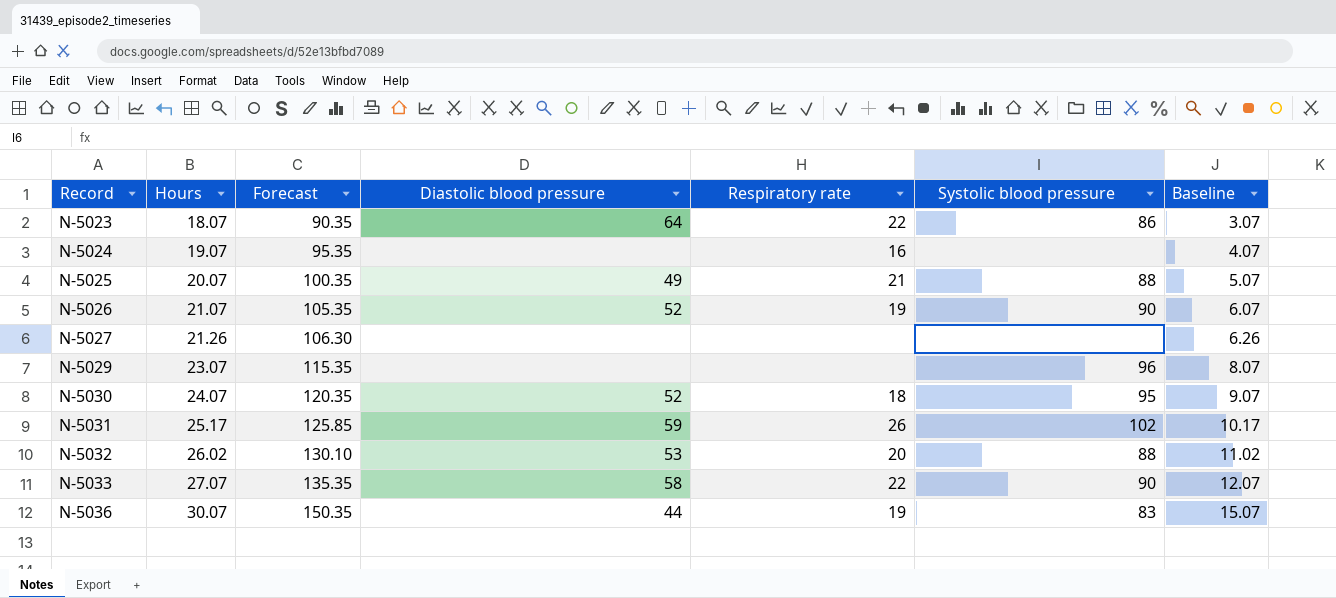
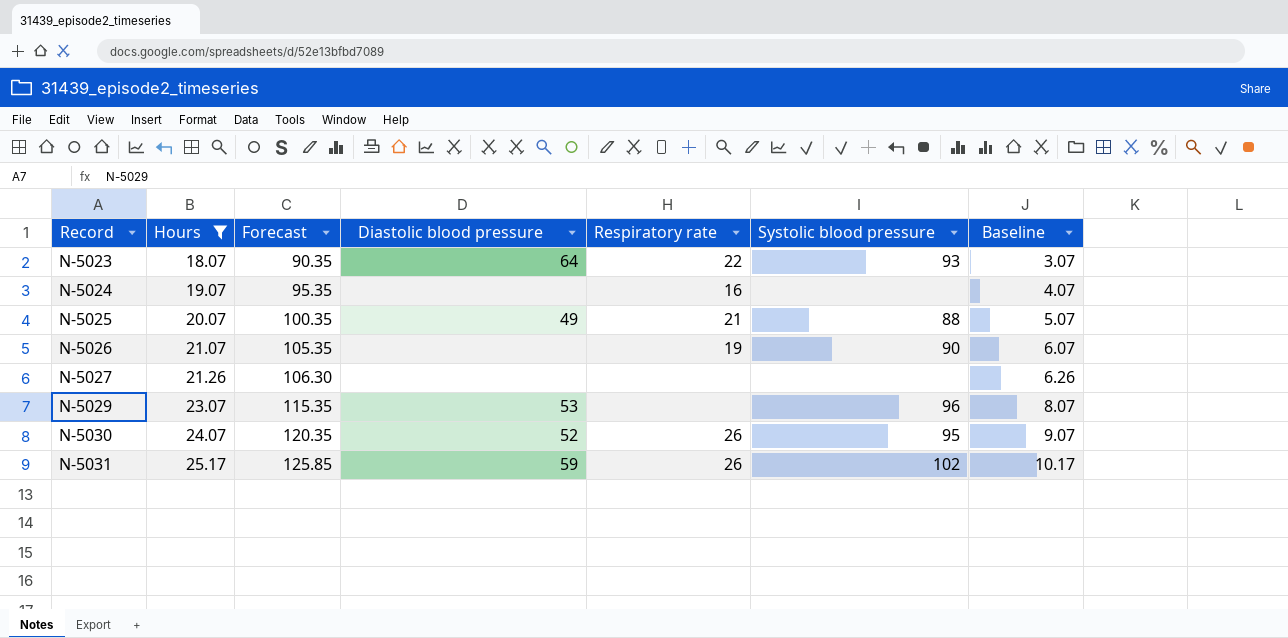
filter: none -> Hours <= 25.17
N-5023 | Systolic blood pressure: 86 -> 93
N-5026 | Diastolic blood pressure: 52 -> none
N-5029 | Diastolic blood pressure: none -> 53
N-5030 | Respiratory rate: 18 -> 26

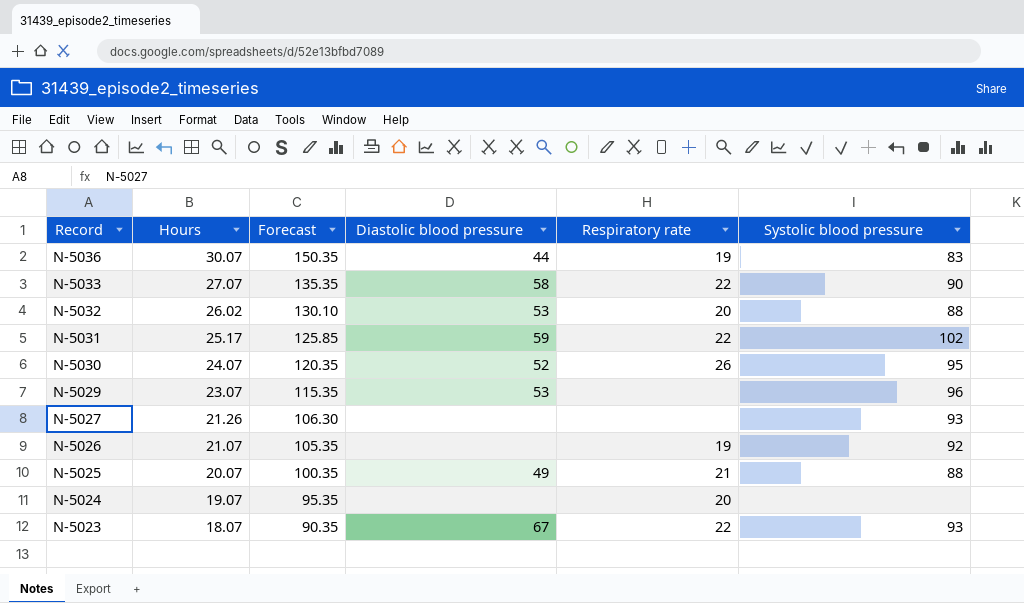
filter: Hours <= 25.17 -> none
row order: Record ascending -> Record descending
column Baseline | formula: [Hours] - 15 -> none
N-5031 | Respiratory rate: 26 -> 22
N-5027 | Systolic blood pressure: none -> 93
N-5026 | Systolic blood pressure: 90 -> 92
N-5024 | Respiratory rate: 16 -> 20
N-5023 | Diastolic blood pressure: 64 -> 67

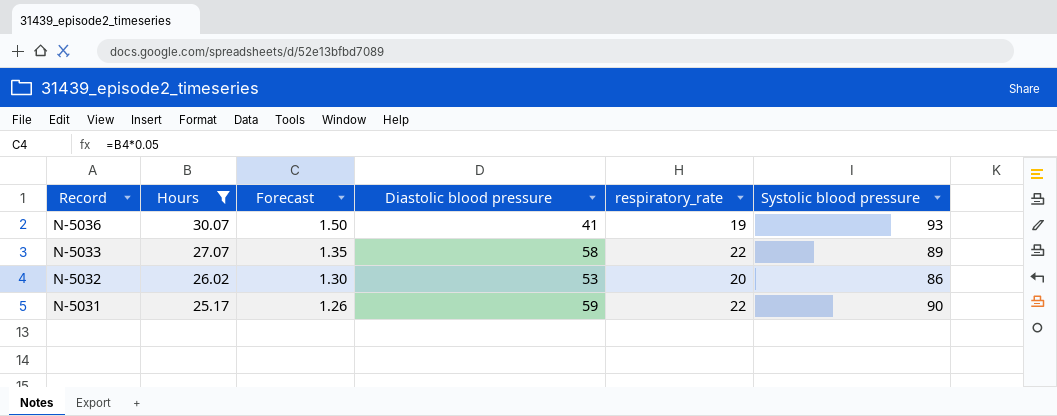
filter: none -> Hours >= 25.17
column Forecast | formula: [Hours] * 5 -> [Hours] * 0.05
column name: Respiratory rate -> respiratory_rate
N-5036 | Diastolic blood pressure: 44 -> 41
N-5036 | Systolic blood pressure: 83 -> 93
N-5033 | Systolic blood pressure: 90 -> 89
N-5032 | Systolic blood pressure: 88 -> 86
N-5031 | Systolic blood pressure: 102 -> 90

